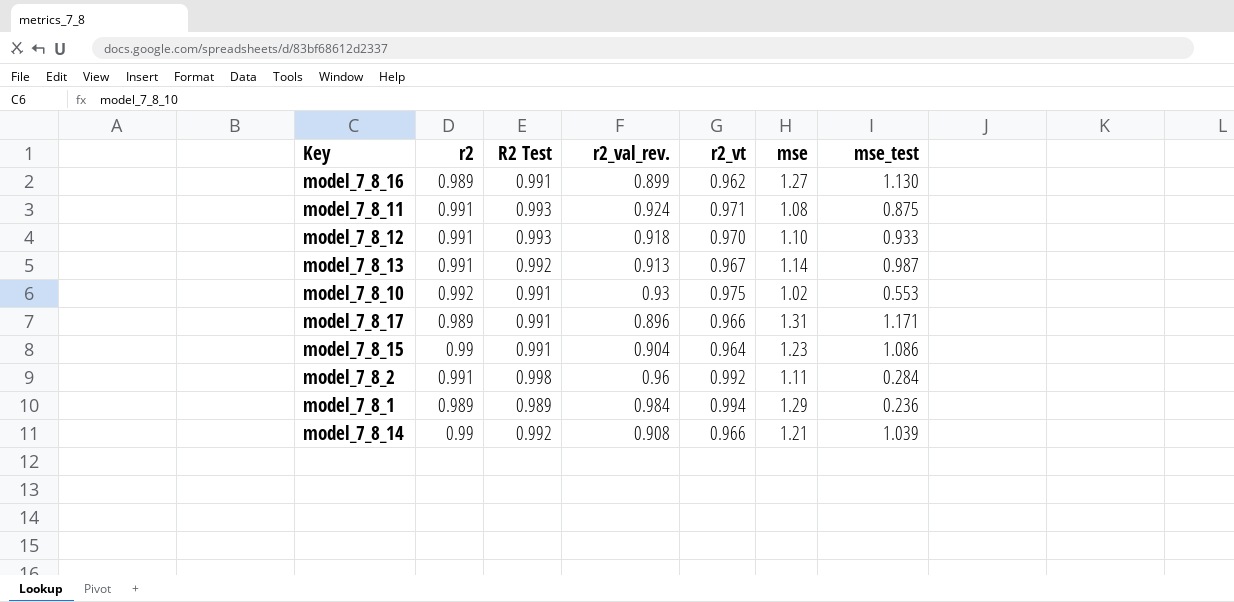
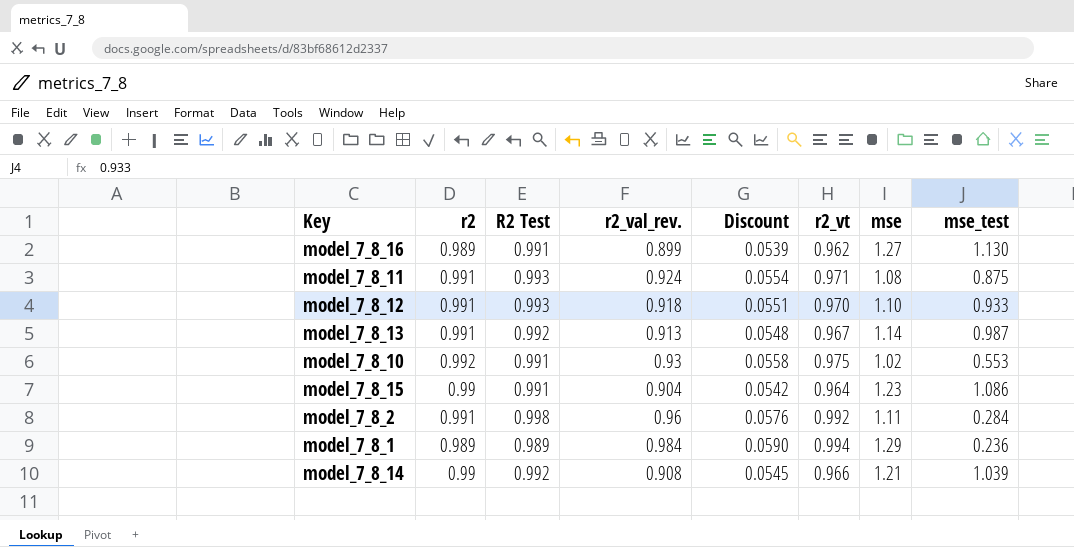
column Discount | formula: none -> [r2_val_rev.] * 0.06
row model_7_8_17: 0.989 | 0.991 | 0.896 | 0.966 | 1.31 | 1.171 -> none

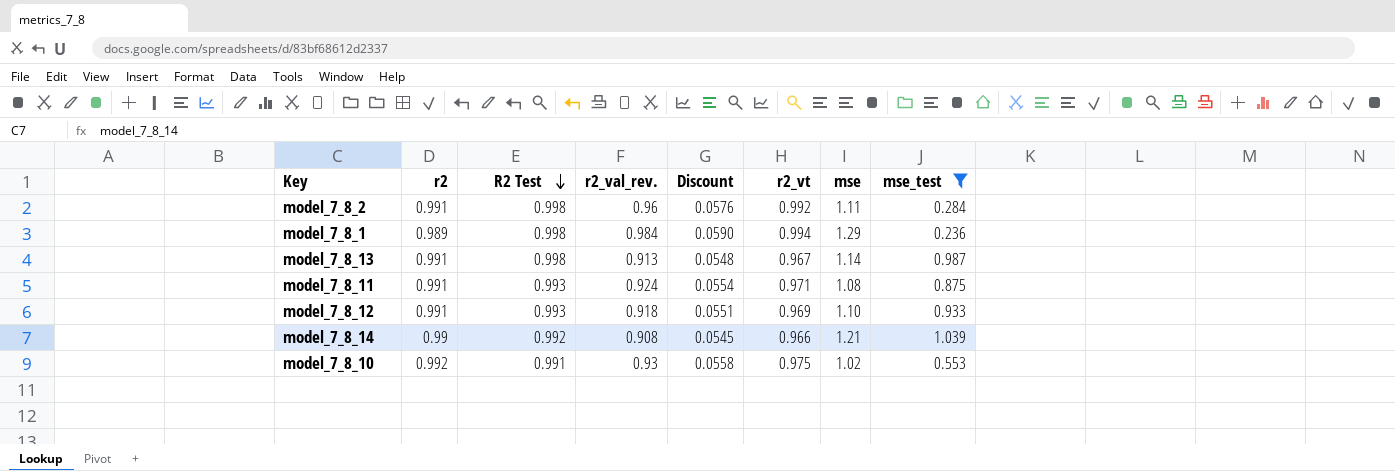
filter: none -> mse_test <= 1.039
row order: none -> R2 Test descending
model_7_8_1 | R2 Test: 0.989 -> 0.998
model_7_8_13 | R2 Test: 0.992 -> 0.998
model_7_8_12 | r2_vt: 0.970 -> 0.969

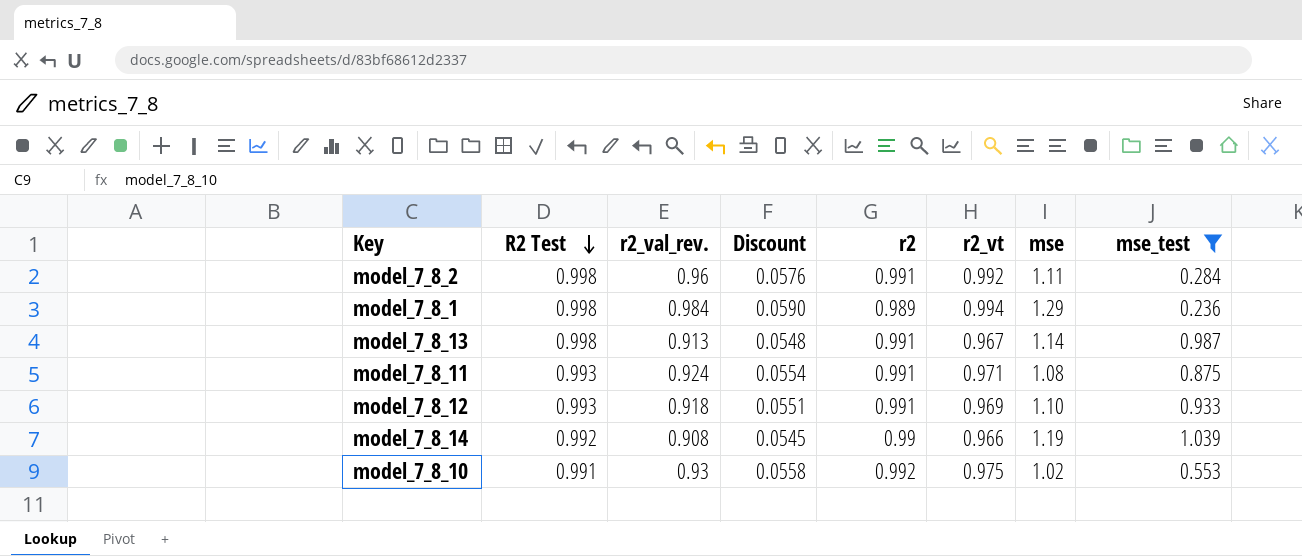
column r2 | position: 2 -> 5
model_7_8_14 | mse: 1.21 -> 1.19

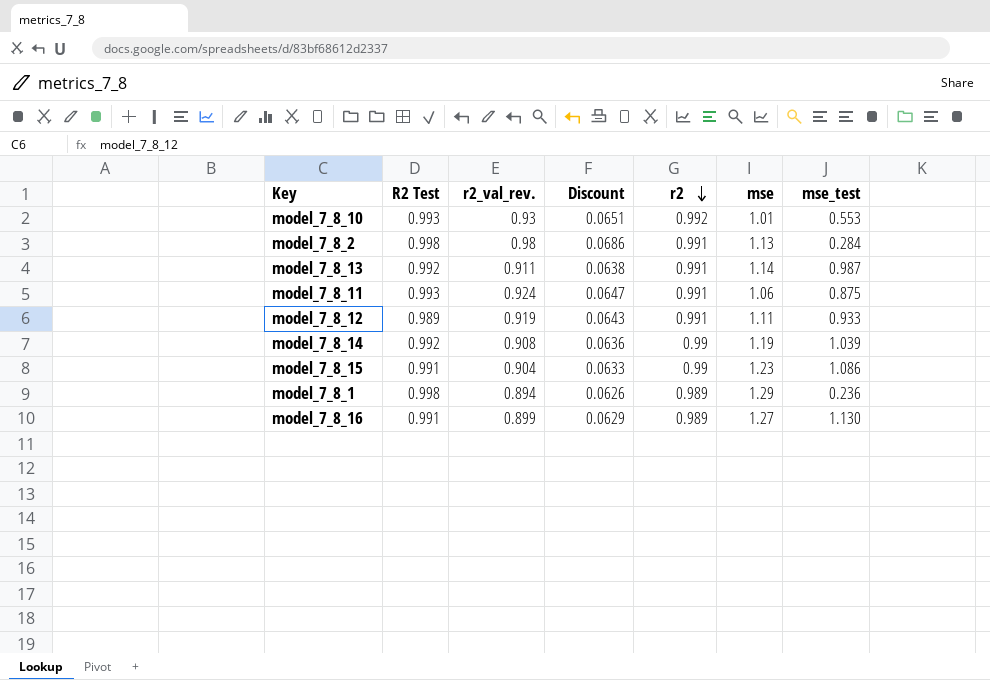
filter: mse_test <= 1.039 -> none
row order: R2 Test descending -> r2 descending
column r2_vt | position: 6 -> none
column Discount | formula: [r2_val_rev.] * 0.06 -> [r2_val_rev.] * 0.07
model_7_8_10 | R2 Test: 0.991 -> 0.993
model_7_8_10 | mse: 1.02 -> 1.01
model_7_8_2 | r2_val_rev.: 0.96 -> 0.98
model_7_8_2 | mse: 1.11 -> 1.13
model_7_8_13 | R2 Test: 0.998 -> 0.992
model_7_8_13 | r2_val_rev.: 0.913 -> 0.911
model_7_8_11 | mse: 1.08 -> 1.06
model_7_8_12 | R2 Test: 0.993 -> 0.989
model_7_8_12 | r2_val_rev.: 0.918 -> 0.919
model_7_8_12 | mse: 1.10 -> 1.11
model_7_8_1 | r2_val_rev.: 0.984 -> 0.894

